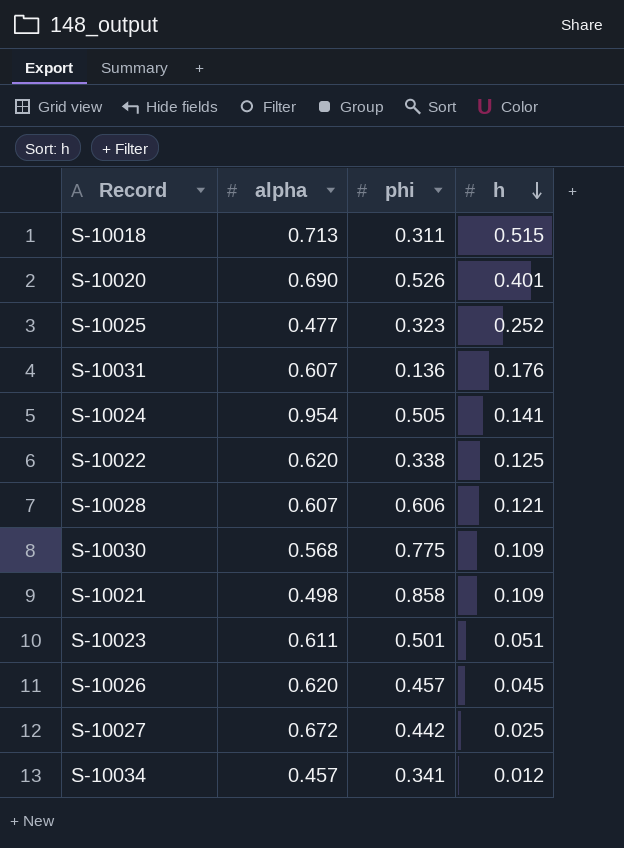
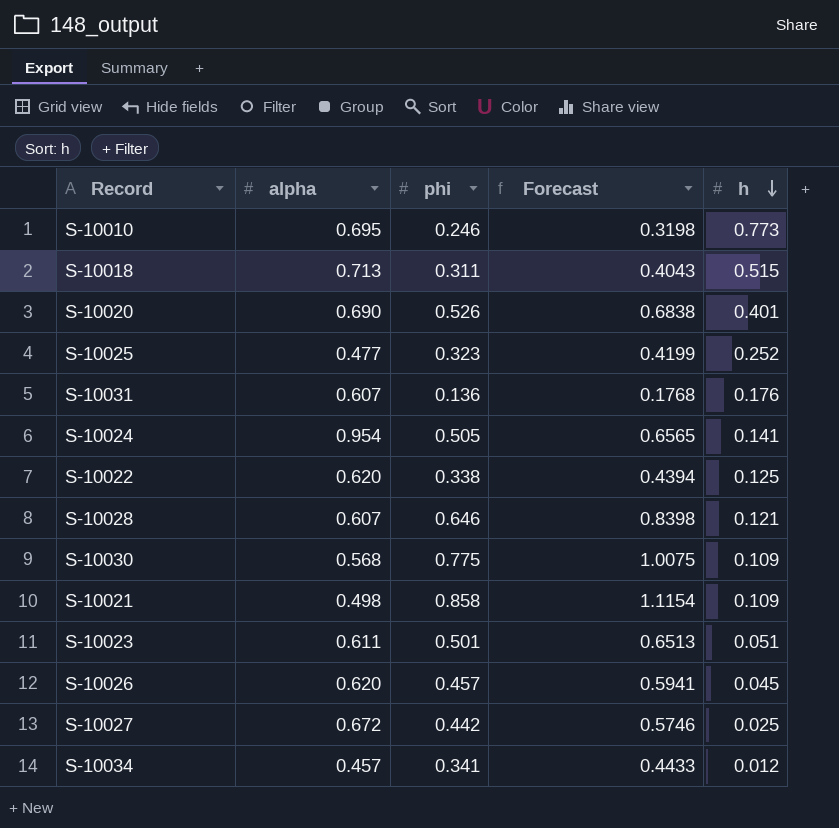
column Forecast | formula: none -> [phi] * 1.3
row S-10010: none -> 0.695 | 0.246 | 0.3198 | 0.773
S-10028 | phi: 0.606 -> 0.646

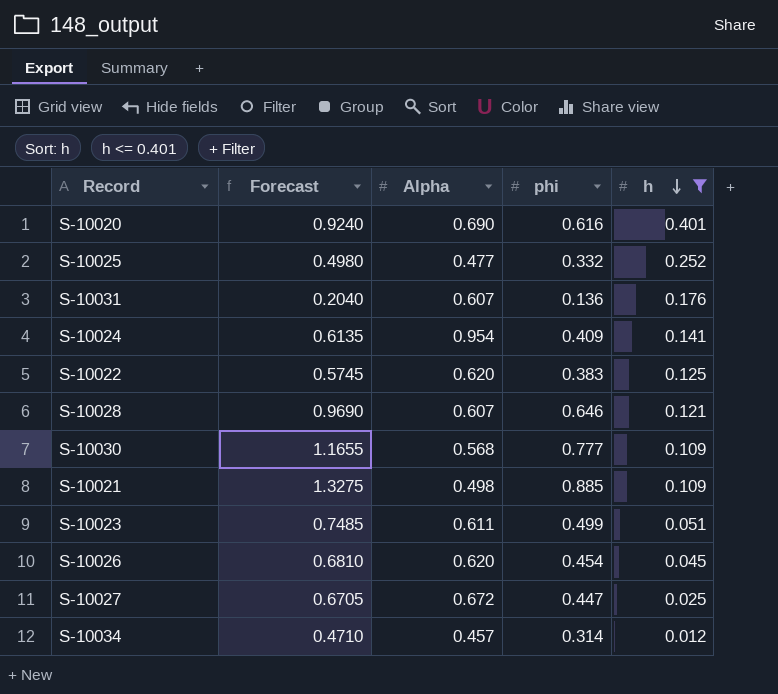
filter: none -> h <= 0.401
column Forecast | formula: [phi] * 1.3 -> [phi] * 1.5
column Forecast | position: 4 -> 2
column name: alpha -> Alpha
S-10020 | phi: 0.526 -> 0.616
S-10025 | phi: 0.323 -> 0.332
S-10024 | phi: 0.505 -> 0.409
S-10022 | phi: 0.338 -> 0.383
S-10030 | phi: 0.775 -> 0.777
S-10021 | phi: 0.858 -> 0.885
S-10023 | phi: 0.501 -> 0.499
S-10026 | phi: 0.457 -> 0.454
S-10027 | phi: 0.442 -> 0.447
S-10034 | phi: 0.341 -> 0.314

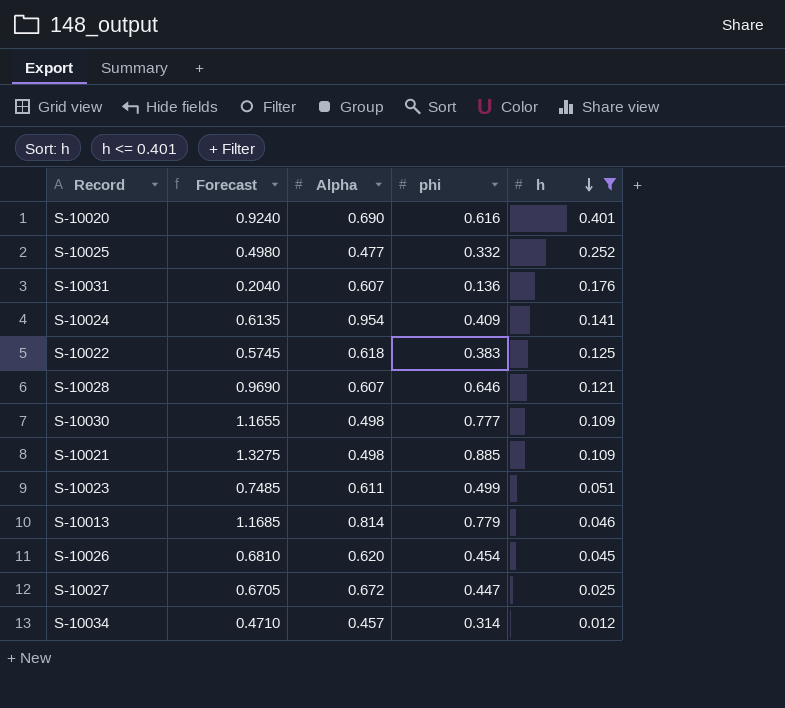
S-10022 | Alpha: 0.620 -> 0.618
S-10030 | Alpha: 0.568 -> 0.498
row S-10013: none -> 1.1685 | 0.814 | 0.779 | 0.046

